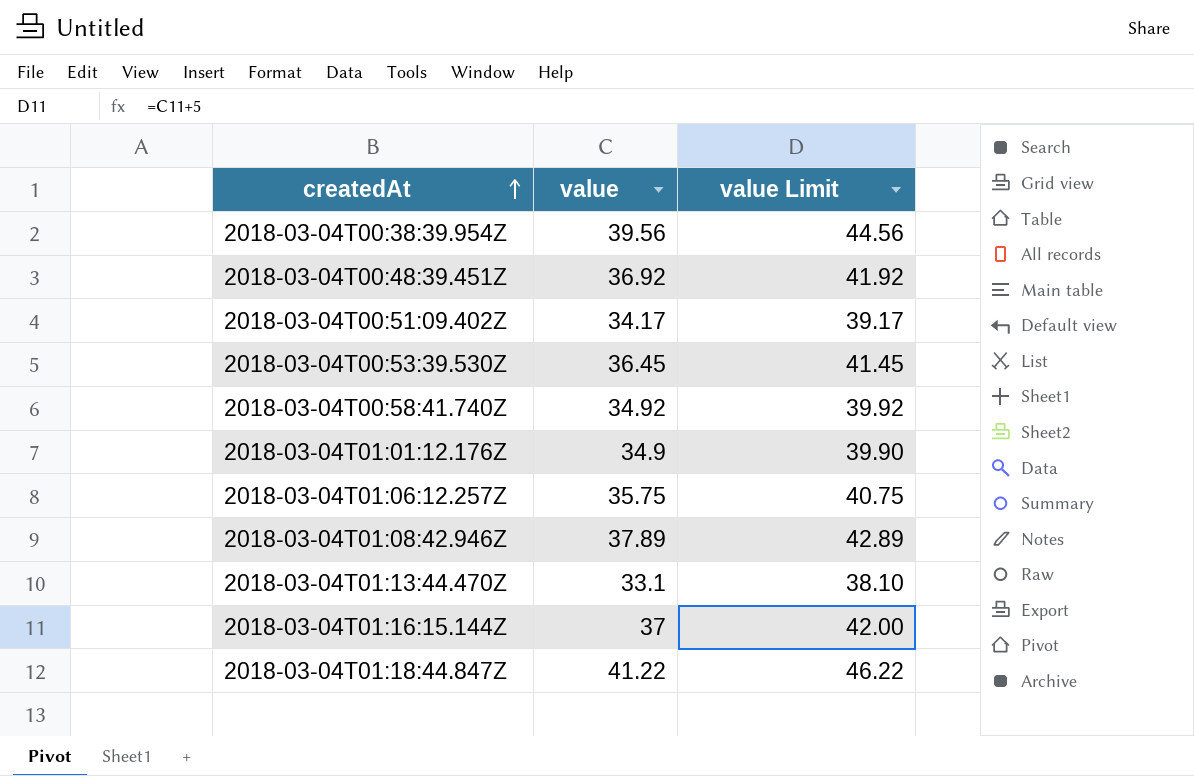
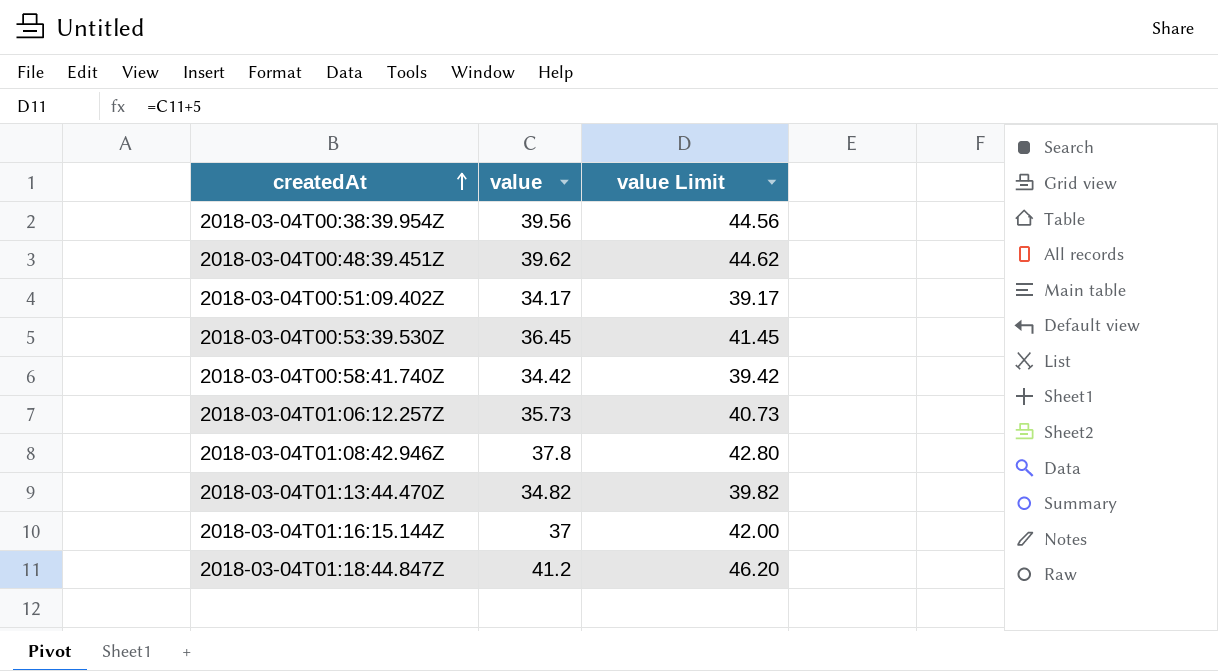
row 2018-03-04T01:01:12.176Z: 34.9 | 39.90 -> none
2018-03-04T00:48:39.451Z | value: 36.92 -> 39.62
2018-03-04T00:48:39.451Z | value Limit: 41.92 -> 44.62
2018-03-04T00:58:41.740Z | value: 34.92 -> 34.42
2018-03-04T00:58:41.740Z | value Limit: 39.92 -> 39.42
2018-03-04T01:06:12.257Z | value: 35.75 -> 35.73
2018-03-04T01:06:12.257Z | value Limit: 40.75 -> 40.73
2018-03-04T01:08:42.946Z | value: 37.89 -> 37.8
2018-03-04T01:08:42.946Z | value Limit: 42.89 -> 42.80
2018-03-04T01:13:44.470Z | value: 33.1 -> 34.82
2018-03-04T01:13:44.470Z | value Limit: 38.10 -> 39.82
2018-03-04T01:18:44.847Z | value: 41.22 -> 41.2
2018-03-04T01:18:44.847Z | value Limit: 46.22 -> 46.20

